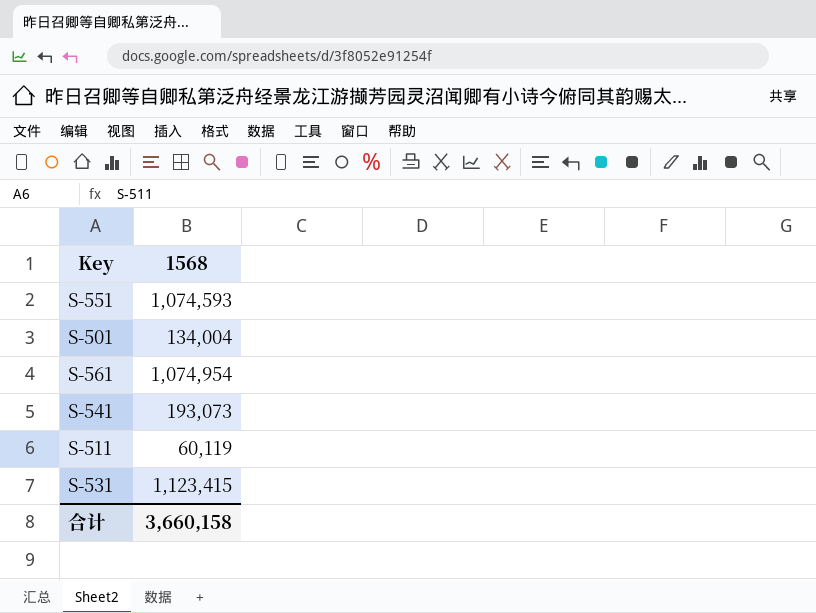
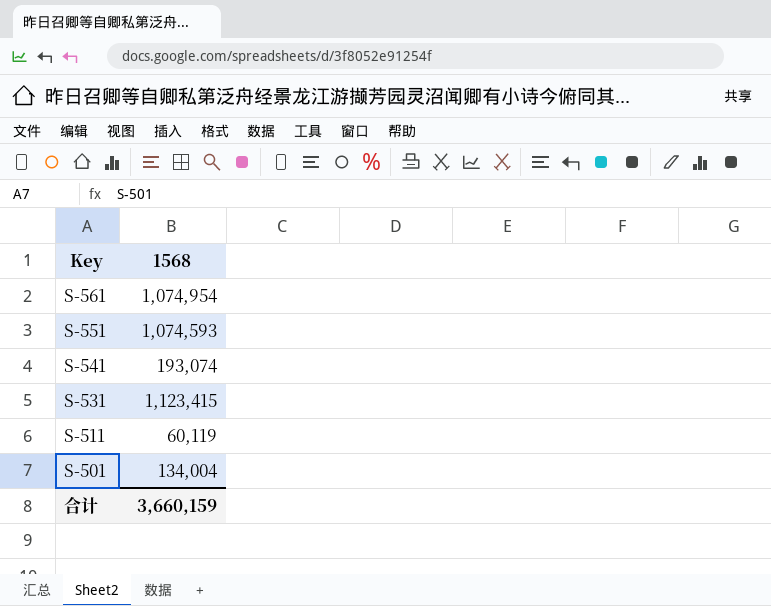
row order: none -> Key descending
S-541 | 1568: 193,073 -> 193,074
合计 | 1568: 3,660,158 -> 3,660,159

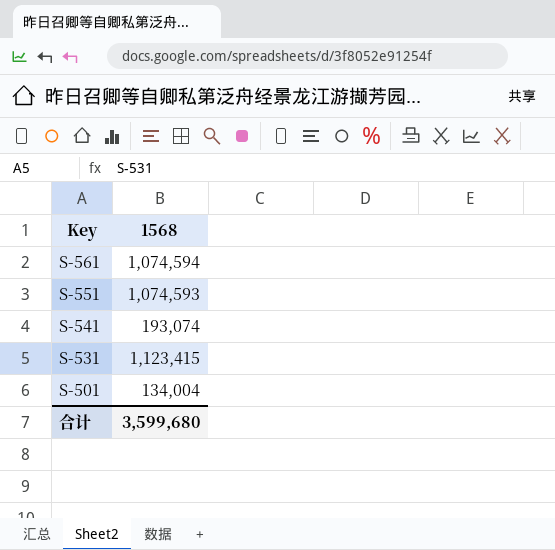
row S-511: 60,119 -> none
S-561 | 1568: 1,074,954 -> 1,074,594
合计 | 1568: 3,660,159 -> 3,599,680

